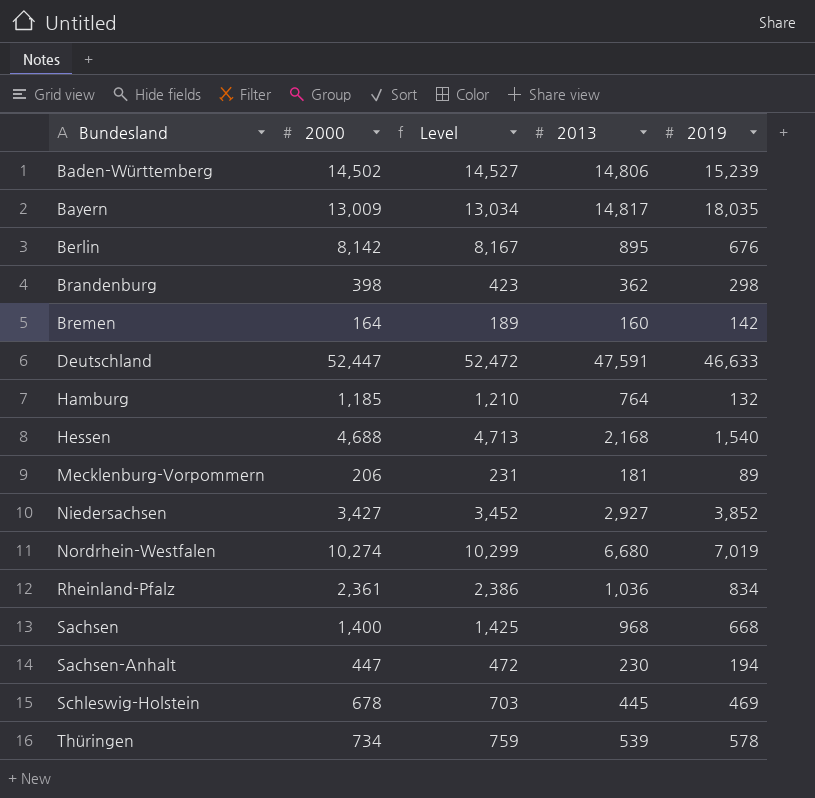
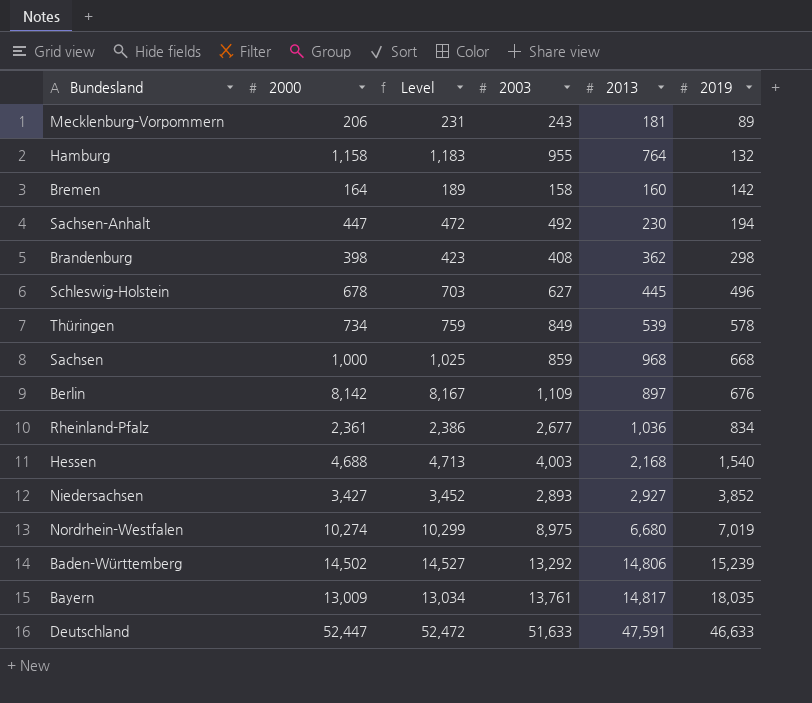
row order: Bundesland ascending -> 2019 ascending
column 2003 | position: none -> 4
Hamburg | 2000: 1,185 -> 1,158
Hamburg | Level: 1,210 -> 1,183
Schleswig-Holstein | 2019: 469 -> 496
Sachsen | 2000: 1,400 -> 1,000
Sachsen | Level: 1,425 -> 1,025
Berlin | 2013: 895 -> 897

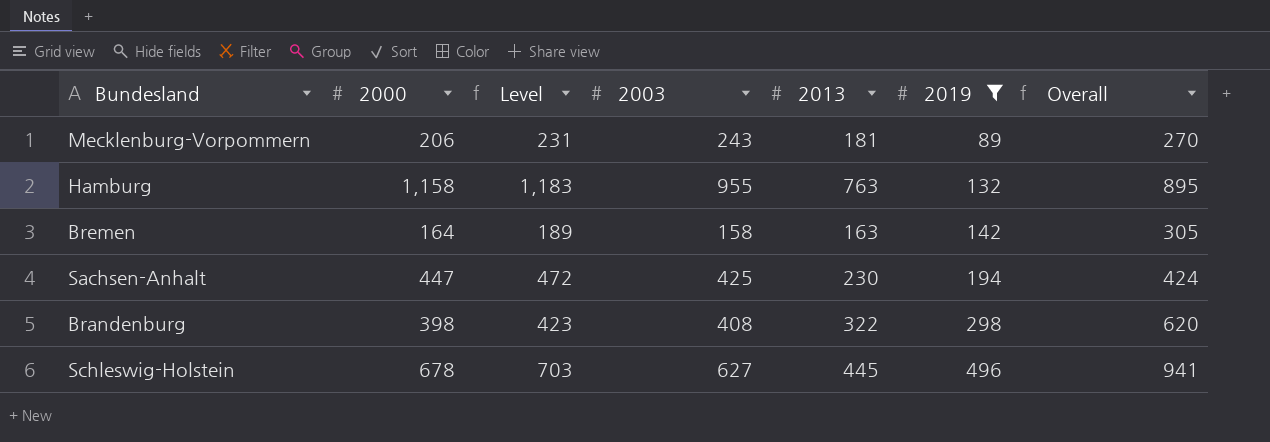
filter: none -> 2019 <= 496
column Overall | formula: none -> [2013] + [2019]
Hamburg | 2013: 764 -> 763
Bremen | 2013: 160 -> 163
Sachsen-Anhalt | 2003: 492 -> 425
Brandenburg | 2013: 362 -> 322

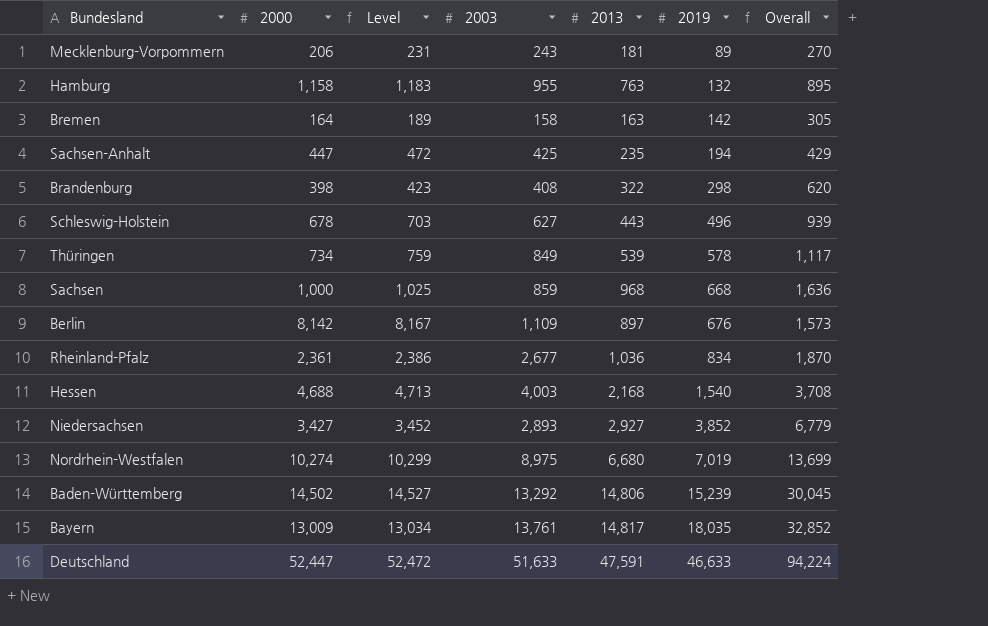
filter: 2019 <= 496 -> none
Sachsen-Anhalt | 2013: 230 -> 235
Sachsen-Anhalt | Overall: 424 -> 429
Schleswig-Holstein | 2013: 445 -> 443
Schleswig-Holstein | Overall: 941 -> 939

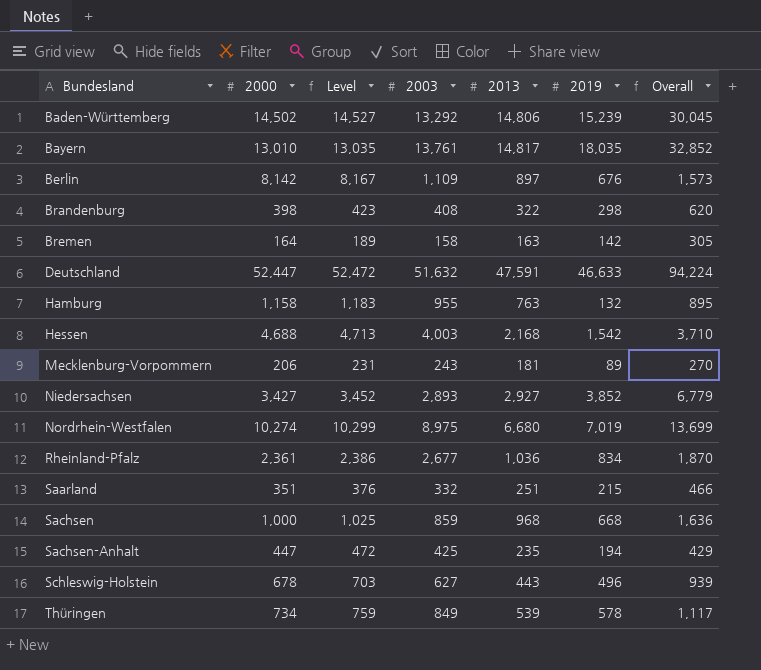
row order: 2019 ascending -> Bundesland ascending
Bayern | 2000: 13,009 -> 13,010
Bayern | Level: 13,034 -> 13,035
Deutschland | 2003: 51,633 -> 51,632
Hessen | 2019: 1,540 -> 1,542
Hessen | Overall: 3,708 -> 3,710
row Saarland: none -> 351 | 376 | 332 | 251 | 215 | 466

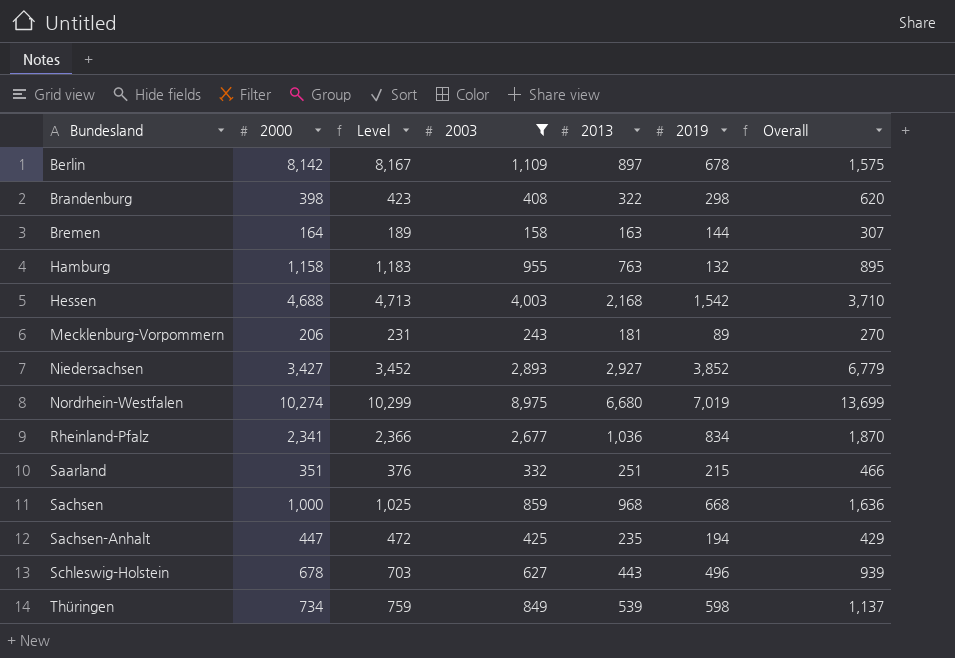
filter: none -> 2003 <= 8,975
Berlin | 2019: 676 -> 678
Berlin | Overall: 1,573 -> 1,575
Bremen | 2019: 142 -> 144
Bremen | Overall: 305 -> 307
Rheinland-Pfalz | 2000: 2,361 -> 2,341
Rheinland-Pfalz | Level: 2,386 -> 2,366
Thüringen | 2019: 578 -> 598
Thüringen | Overall: 1,117 -> 1,137

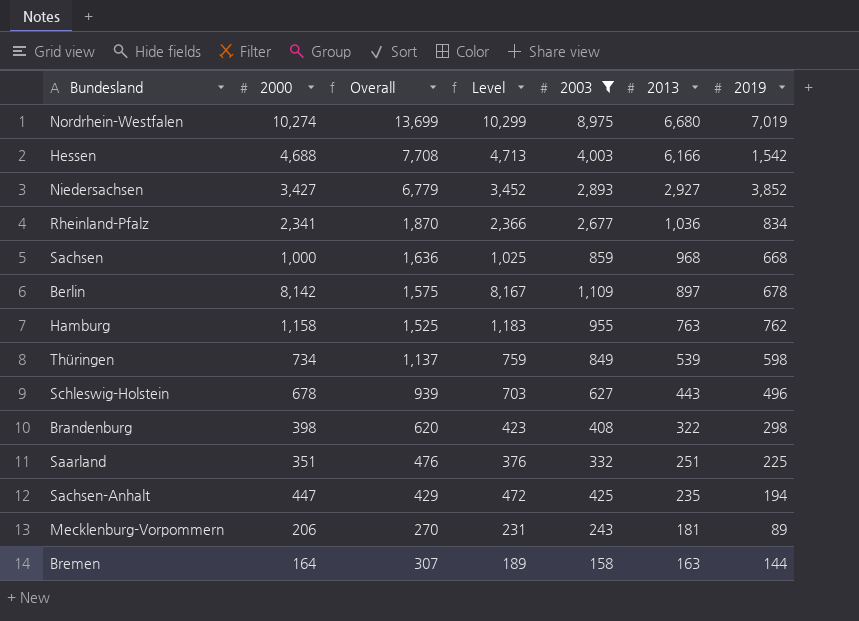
row order: Bundesland ascending -> 2013 descending
column Overall | position: 7 -> 3
Hessen | Overall: 3,710 -> 7,708
Hessen | 2013: 2,168 -> 6,166
Hamburg | Overall: 895 -> 1,525
Hamburg | 2019: 132 -> 762
Saarland | Overall: 466 -> 476
Saarland | 2019: 215 -> 225

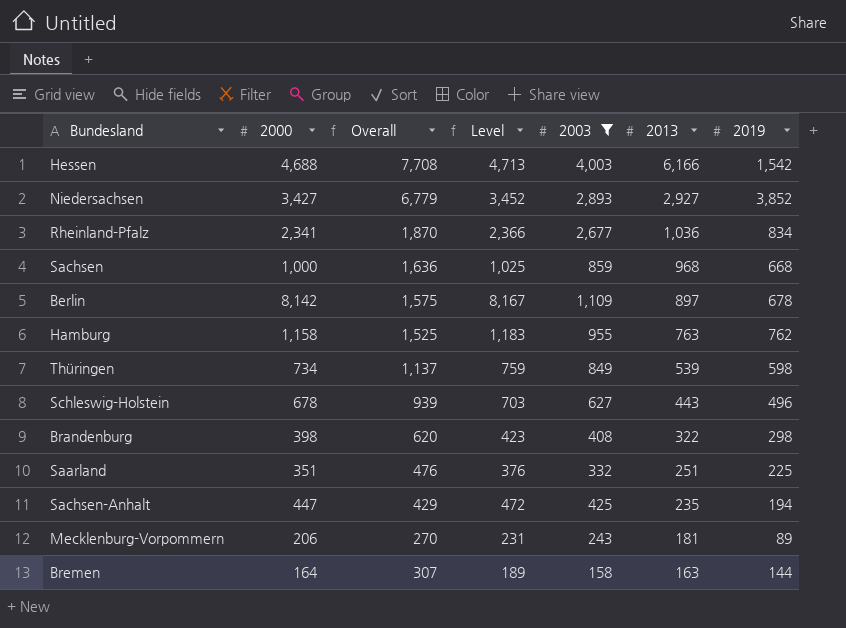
row Nordrhein-Westfalen: 10,274 | 13,699 | 10,299 | 8,975 | 6,680 | 7,019 -> none

